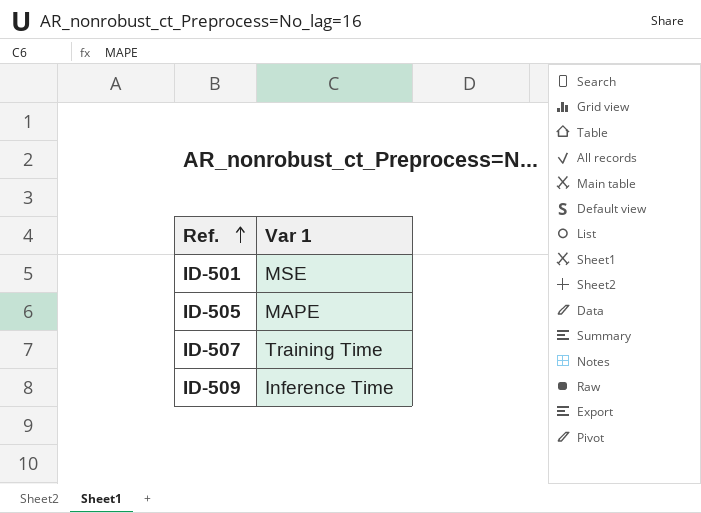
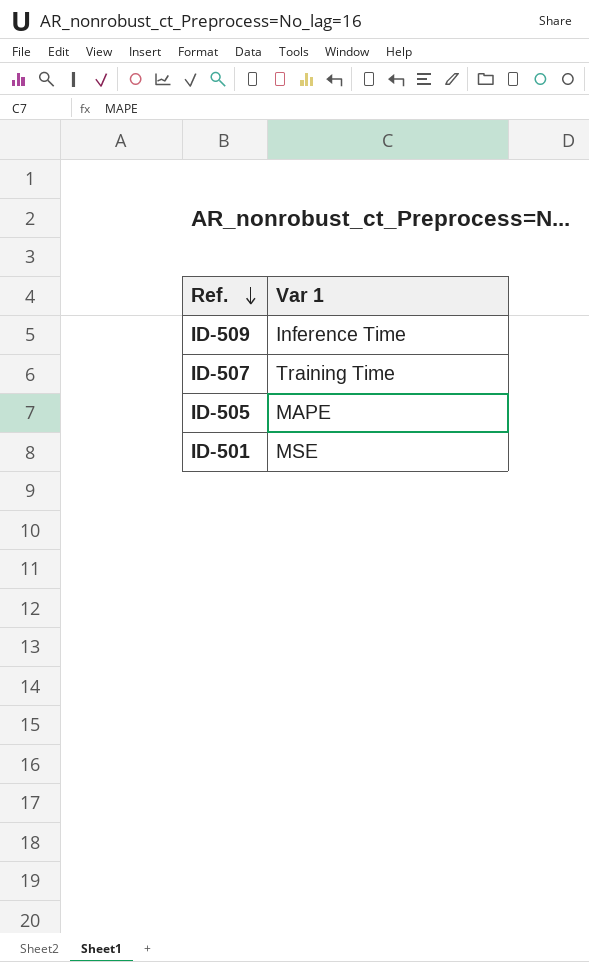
row order: Ref. ascending -> Ref. descending

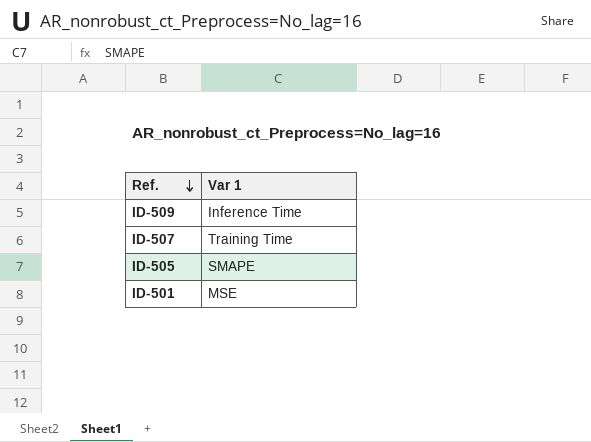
ID-505 | Var 1: MAPE -> SMAPE

